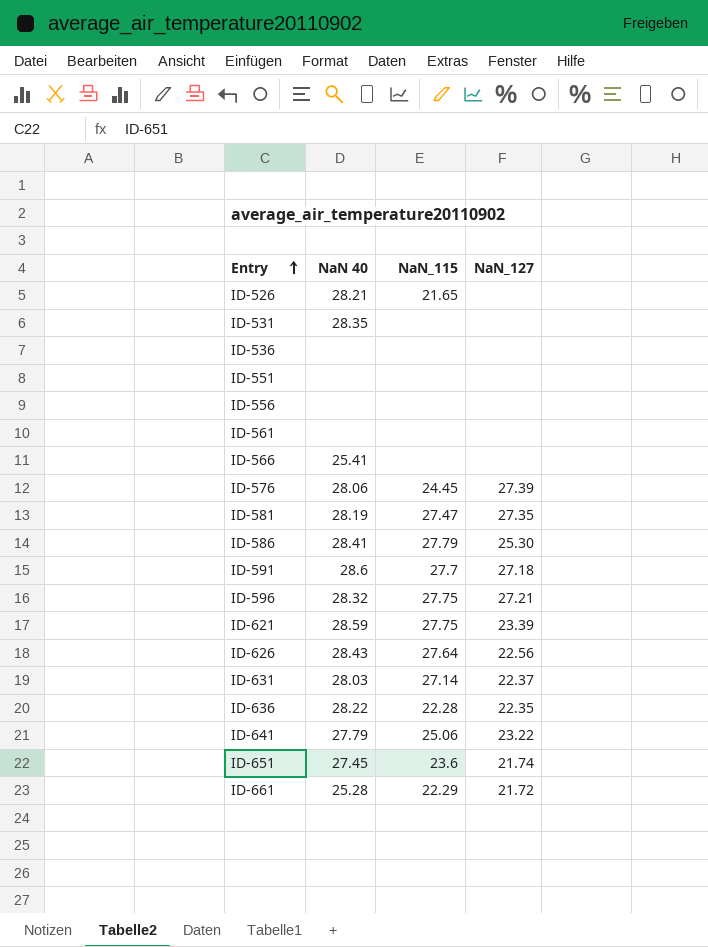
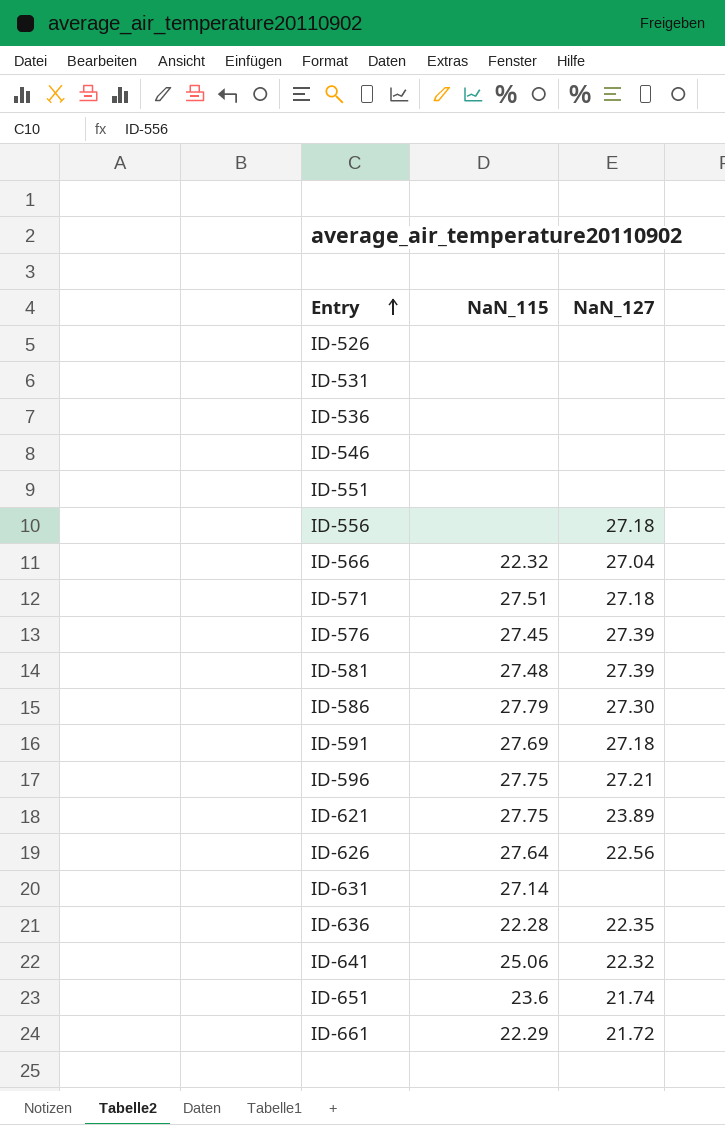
column NaN 40 | position: 2 -> none
row ID-561: none | none | none -> none
ID-526 | NaN_115: 21.65 -> none
row ID-546: none -> none | none
ID-556 | NaN_127: none -> 27.18
ID-566 | NaN_115: none -> 22.32
ID-566 | NaN_127: none -> 27.04
row ID-571: none -> 27.51 | 27.18
ID-576 | NaN_115: 24.45 -> 27.45
ID-581 | NaN_115: 27.47 -> 27.48
ID-581 | NaN_127: 27.35 -> 27.39
ID-586 | NaN_127: 25.30 -> 27.30
ID-591 | NaN_115: 27.7 -> 27.69
ID-621 | NaN_127: 23.39 -> 23.89
ID-631 | NaN_127: 22.37 -> none
ID-641 | NaN_127: 23.22 -> 22.32

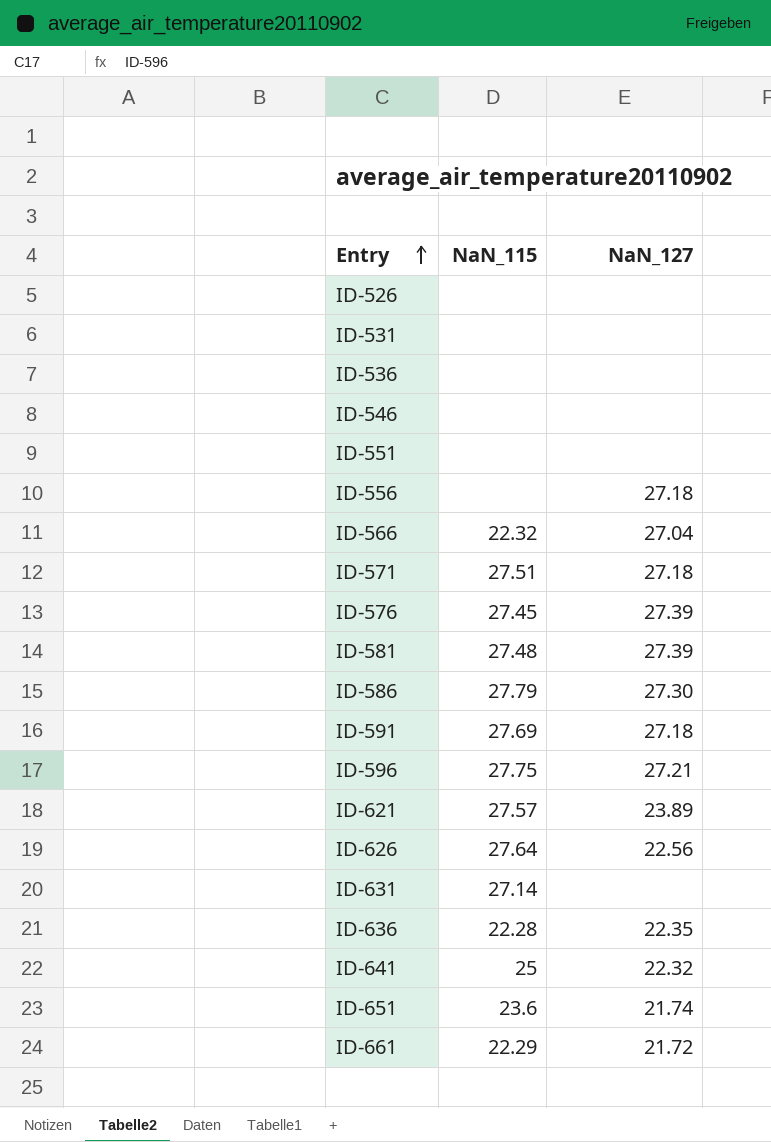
ID-621 | NaN_115: 27.75 -> 27.57
ID-641 | NaN_115: 25.06 -> 25

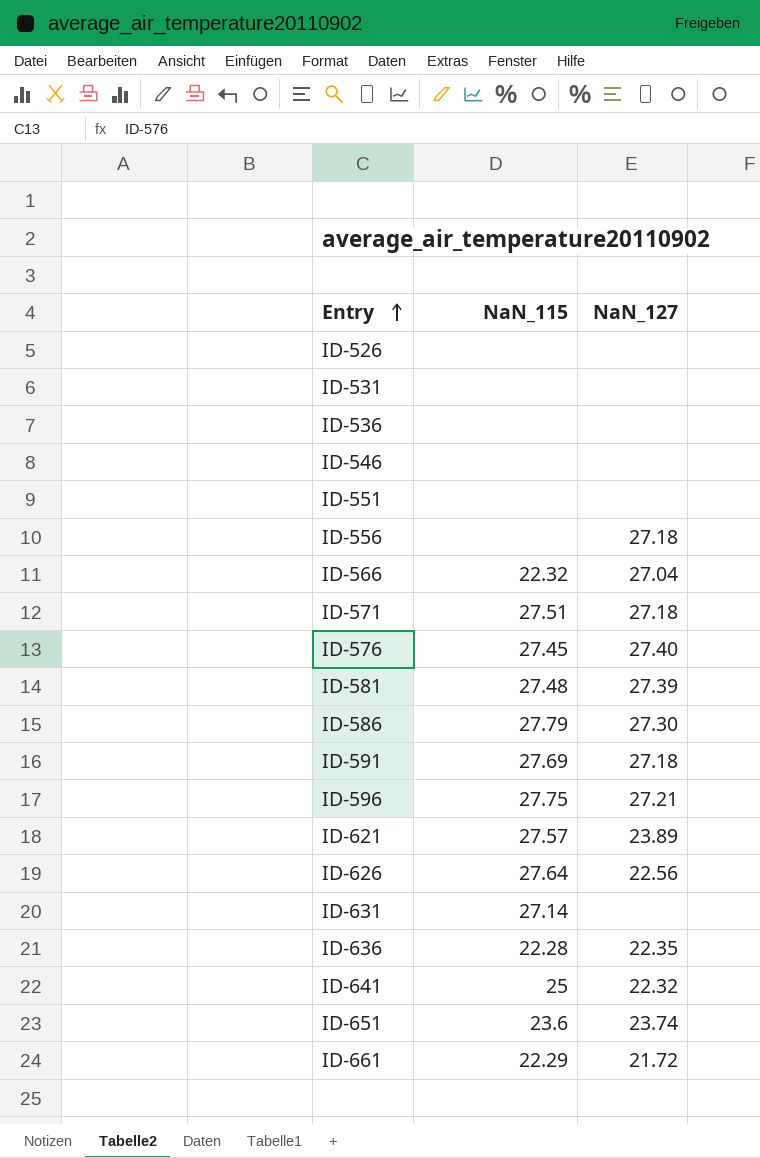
ID-576 | NaN_127: 27.39 -> 27.40
ID-651 | NaN_127: 21.74 -> 23.74

